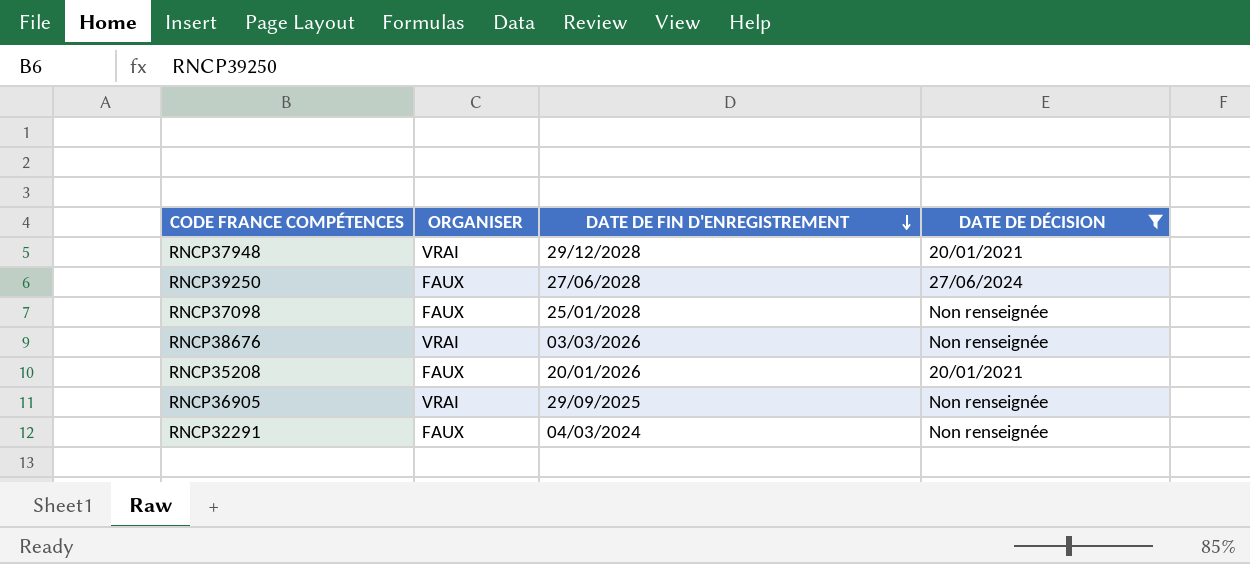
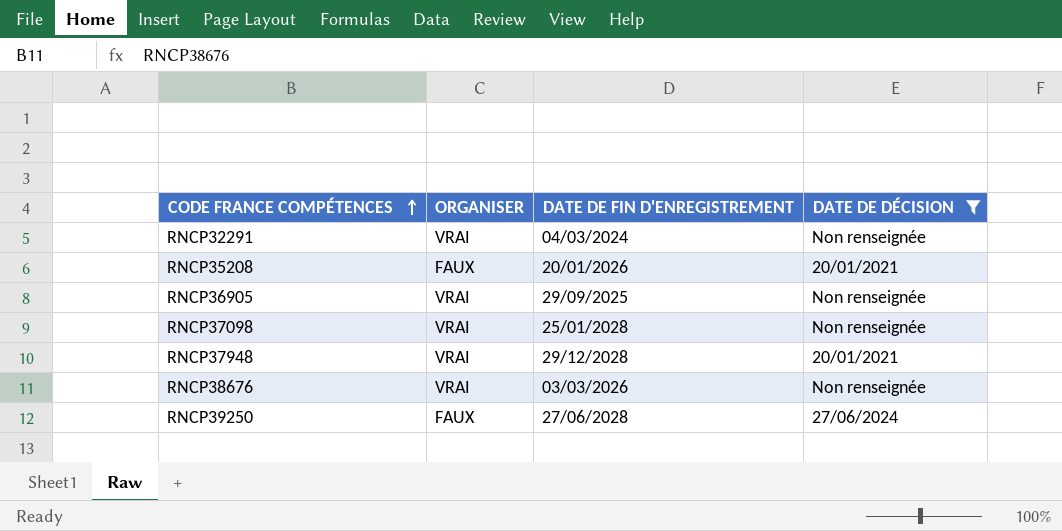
row order: DATE DE FIN D'ENREGISTREMENT descending -> CODE FRANCE COMPÉTENCES ascending
RNCP32291 | ORGANISER: FAUX -> VRAI
RNCP37098 | ORGANISER: FAUX -> VRAI

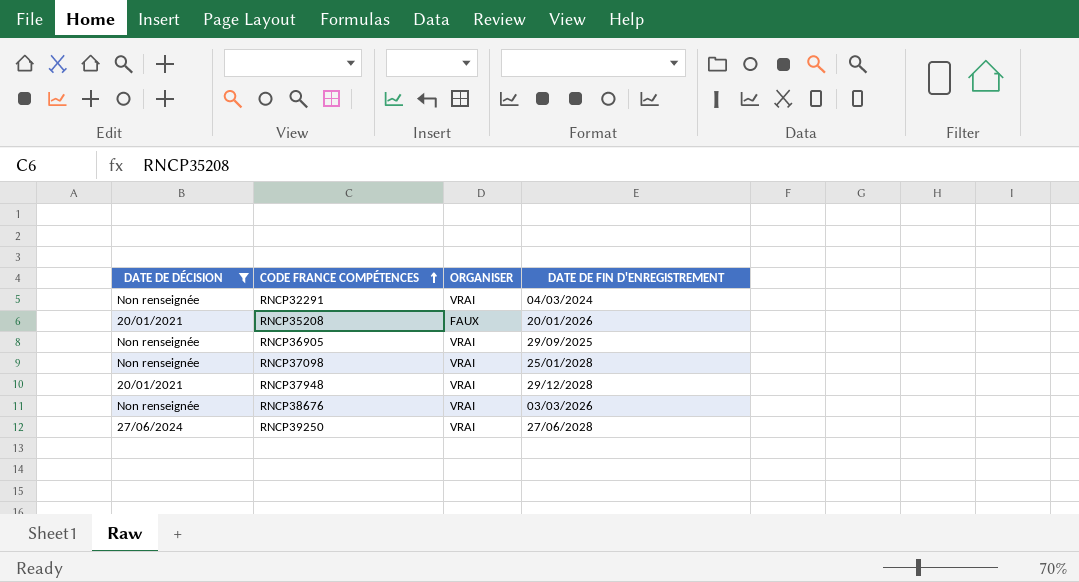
column DATE DE DÉCISION | position: 4 -> 1
RNCP39250 | ORGANISER: FAUX -> VRAI

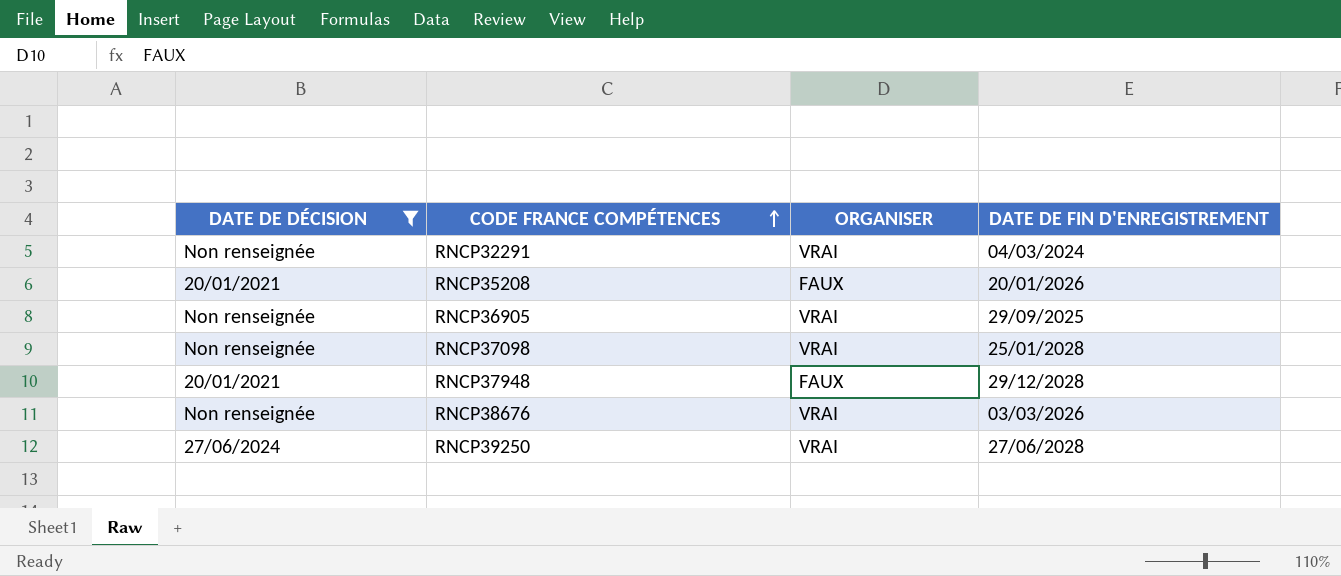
RNCP37948 | ORGANISER: VRAI -> FAUX

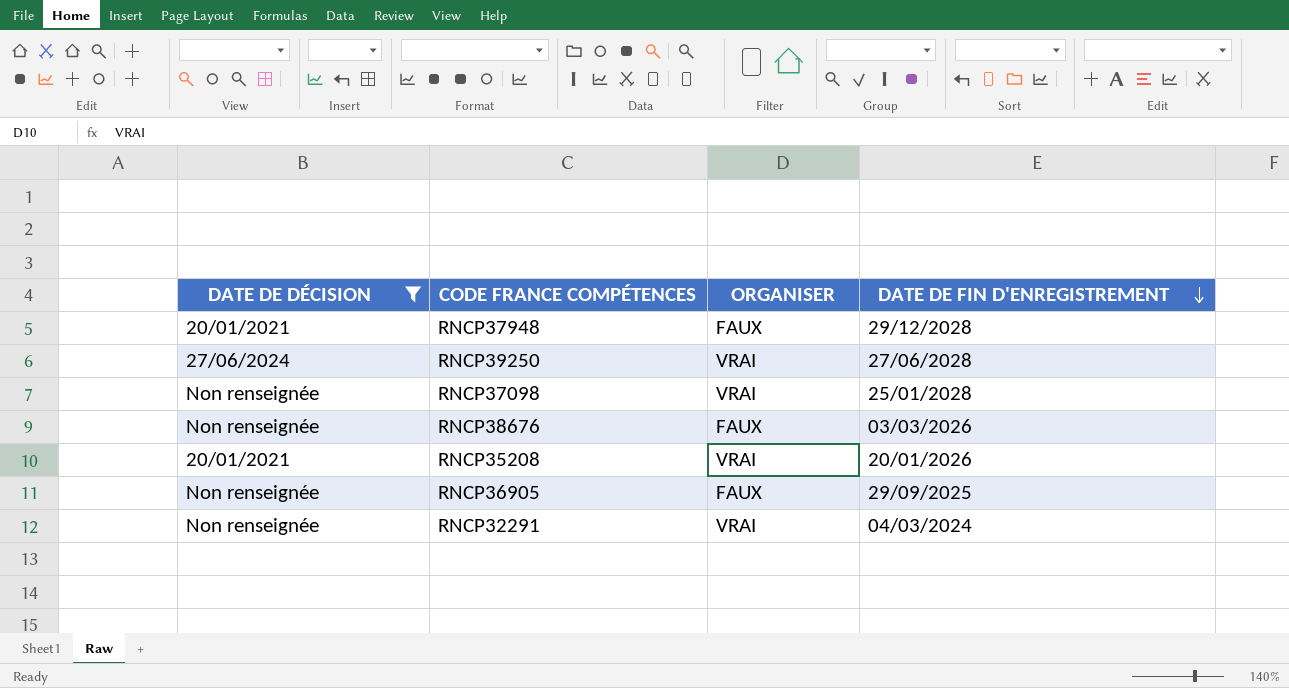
row order: CODE FRANCE COMPÉTENCES ascending -> DATE DE FIN D'ENREGISTREMENT descending
RNCP38676 | ORGANISER: VRAI -> FAUX
RNCP35208 | ORGANISER: FAUX -> VRAI
RNCP36905 | ORGANISER: VRAI -> FAUX

